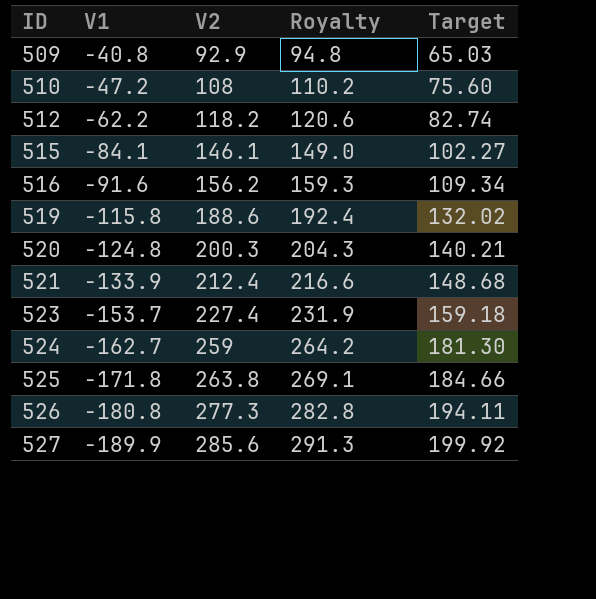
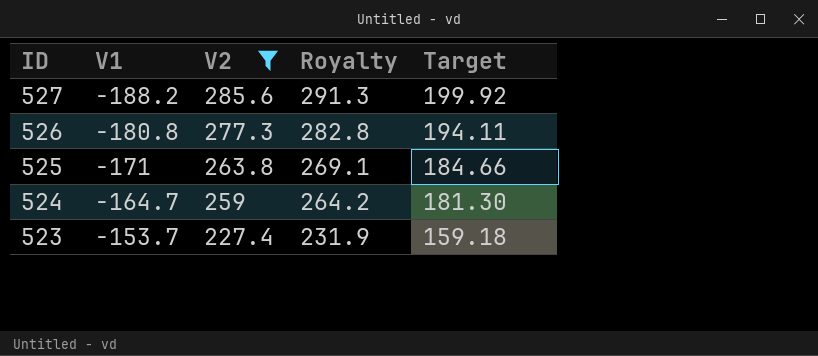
filter: none -> V2 >= 227.4
row order: ID ascending -> ID descending
527 | V1: -189.9 -> -188.2
525 | V1: -171.8 -> -171
524 | V1: -162.7 -> -164.7

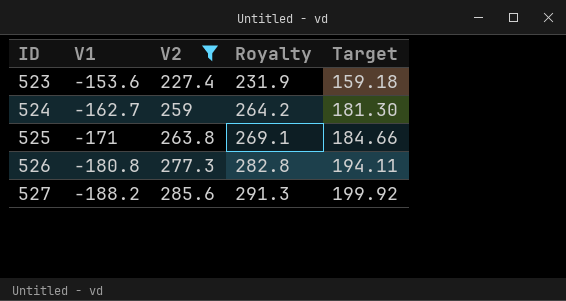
row order: ID descending -> ID ascending
523 | V1: -153.7 -> -153.6
524 | V1: -164.7 -> -162.7

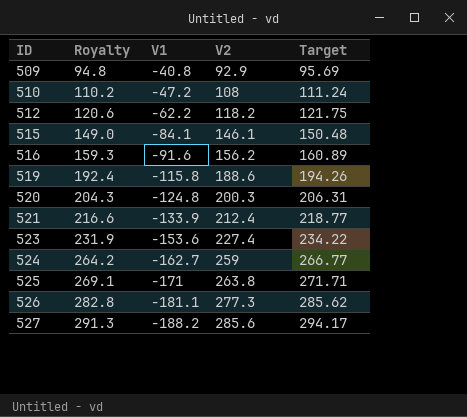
filter: V2 >= 227.4 -> none
column Royalty | position: 4 -> 2
column Target | formula: [V2] * 0.7 -> [V2] * 1.03
526 | V1: -180.8 -> -181.1

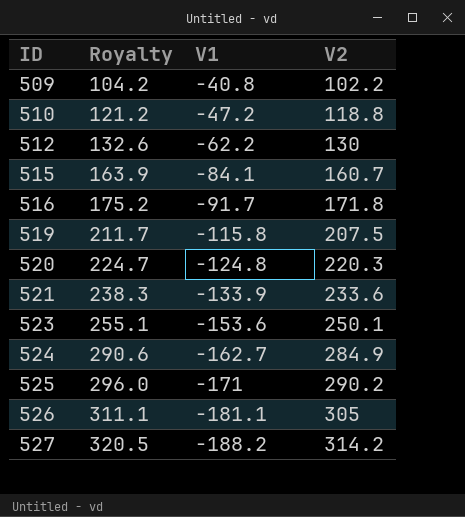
column Target | formula: [V2] * 1.03 -> none
509 | Royalty: 94.8 -> 104.2
509 | V2: 92.9 -> 102.2
510 | Royalty: 110.2 -> 121.2
510 | V2: 108 -> 118.8
512 | Royalty: 120.6 -> 132.6
512 | V2: 118.2 -> 130
515 | Royalty: 149.0 -> 163.9
515 | V2: 146.1 -> 160.7
516 | Royalty: 159.3 -> 175.2
516 | V1: -91.6 -> -91.7
516 | V2: 156.2 -> 171.8
519 | Royalty: 192.4 -> 211.7
519 | V2: 188.6 -> 207.5
520 | Royalty: 204.3 -> 224.7
520 | V2: 200.3 -> 220.3
521 | Royalty: 216.6 -> 238.3
521 | V2: 212.4 -> 233.6
523 | Royalty: 231.9 -> 255.1
523 | V2: 227.4 -> 250.1
524 | Royalty: 264.2 -> 290.6
524 | V2: 259 -> 284.9
525 | Royalty: 269.1 -> 296.0
525 | V2: 263.8 -> 290.2
526 | Royalty: 282.8 -> 311.1
526 | V2: 277.3 -> 305
527 | Royalty: 291.3 -> 320.5
527 | V2: 285.6 -> 314.2

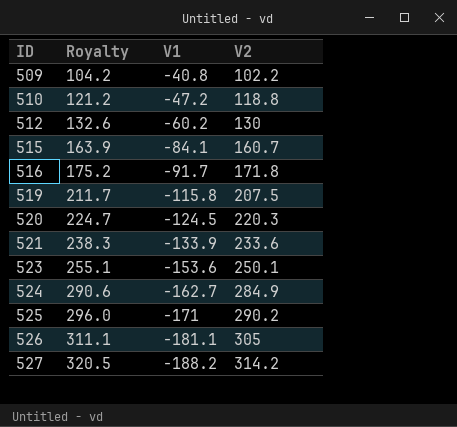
512 | V1: -62.2 -> -60.2
520 | V1: -124.8 -> -124.5

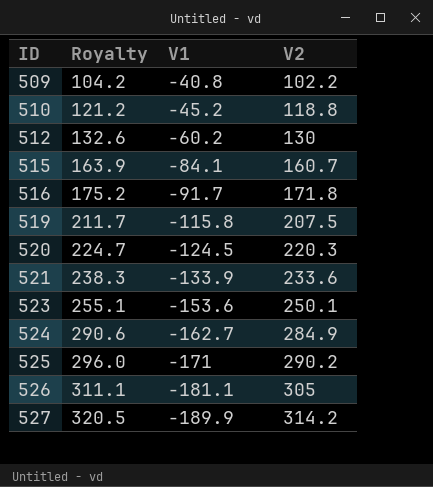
510 | V1: -47.2 -> -45.2
527 | V1: -188.2 -> -189.9

